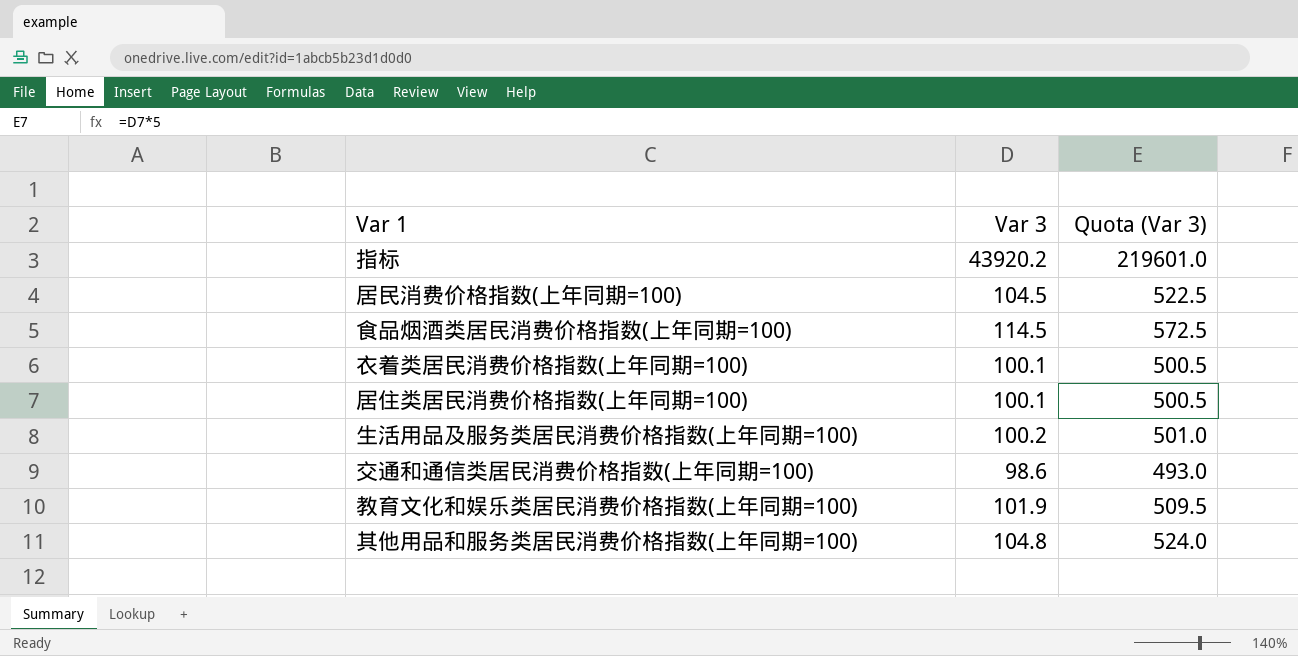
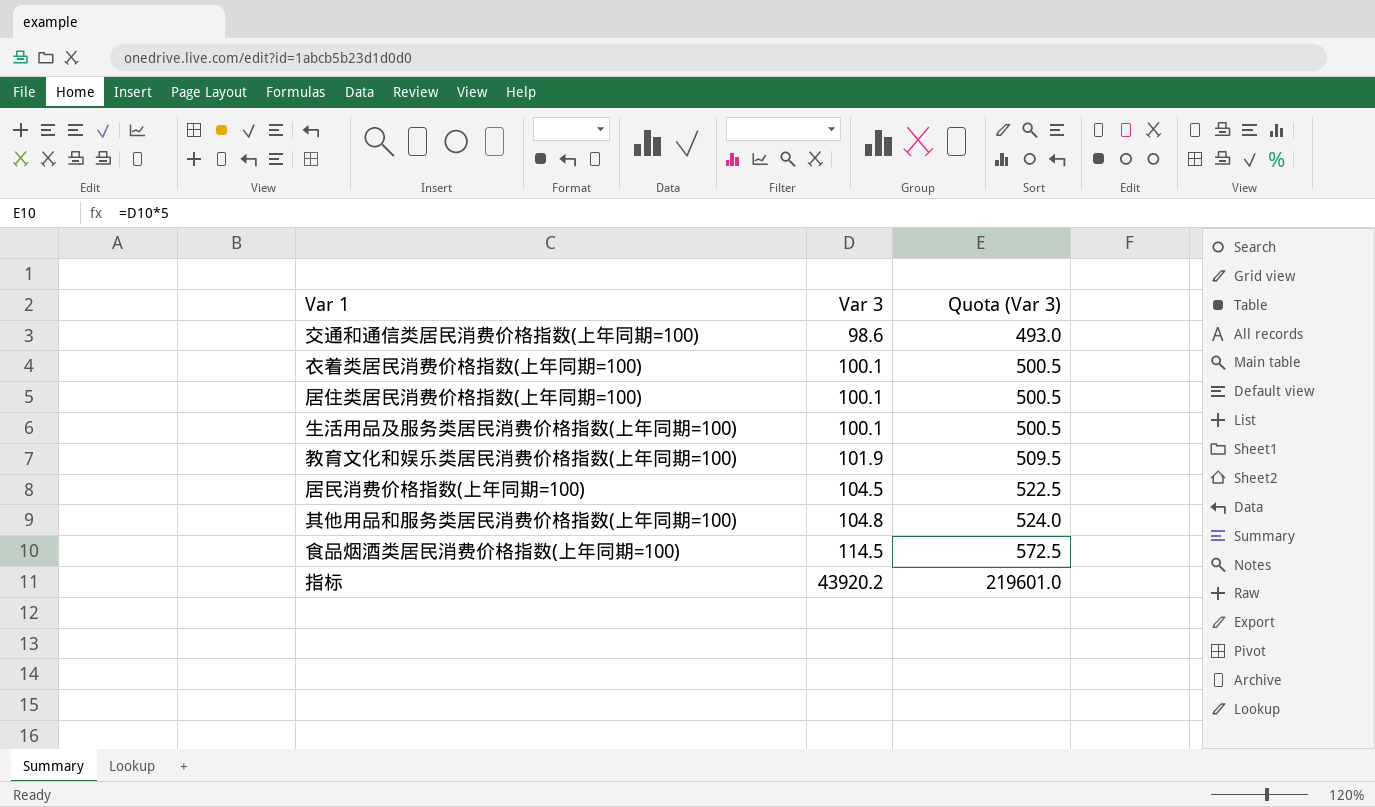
row order: none -> Var 3 ascending
生活用品及服务类居民消费价格指数(上年同期=100) | Var 3: 100.2 -> 100.1
生活用品及服务类居民消费价格指数(上年同期=100) | Quota (Var 3): 501.0 -> 500.5

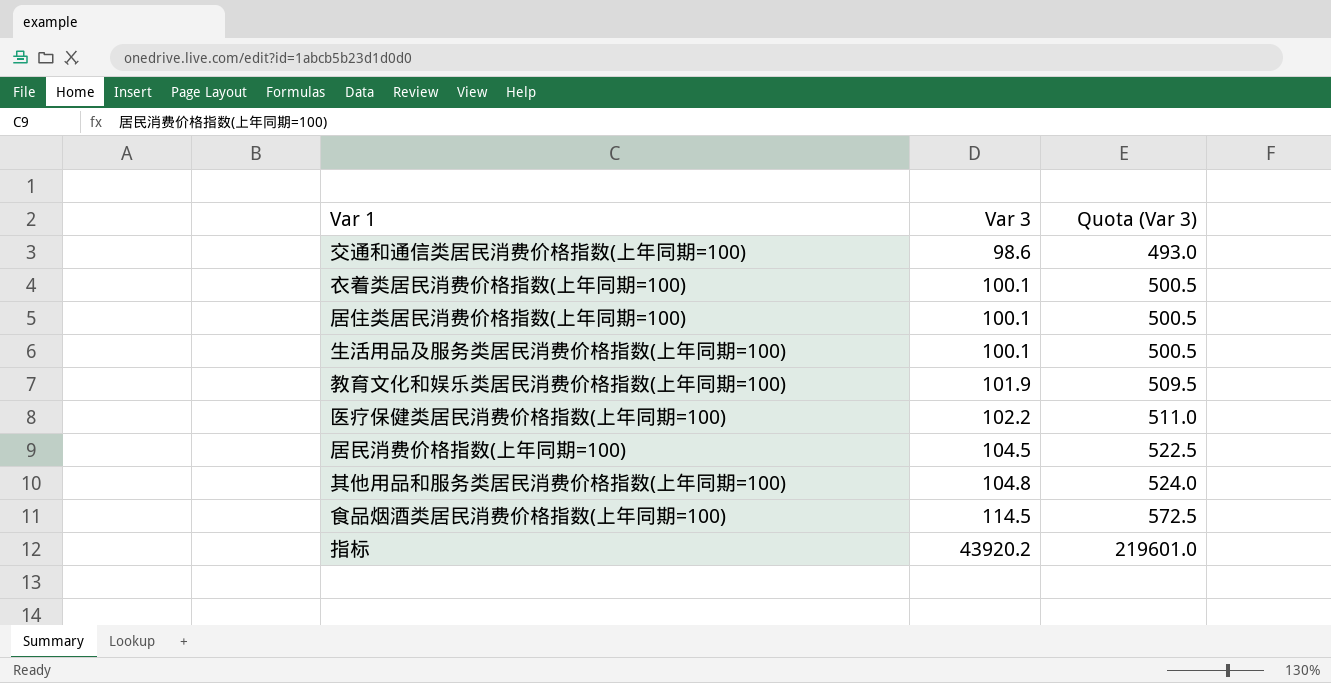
row 医疗保健类居民消费价格指数(上年同期=100): none -> 102.2 | 511.0

